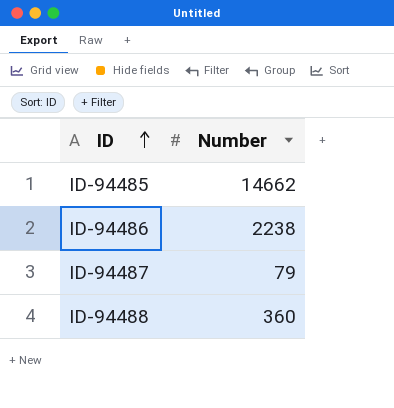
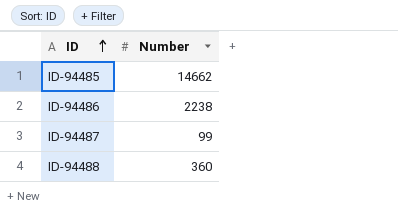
ID-94487 | Number: 79 -> 99

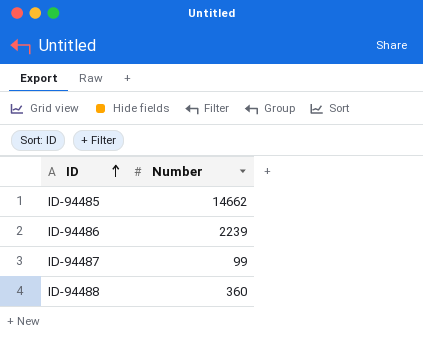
ID-94486 | Number: 2238 -> 2239

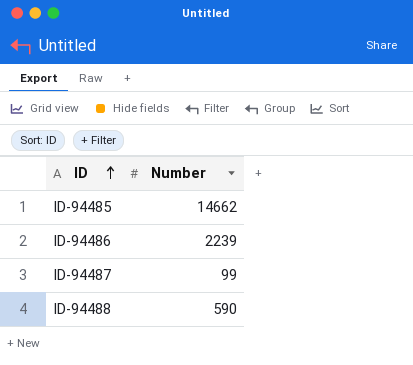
ID-94488 | Number: 360 -> 590

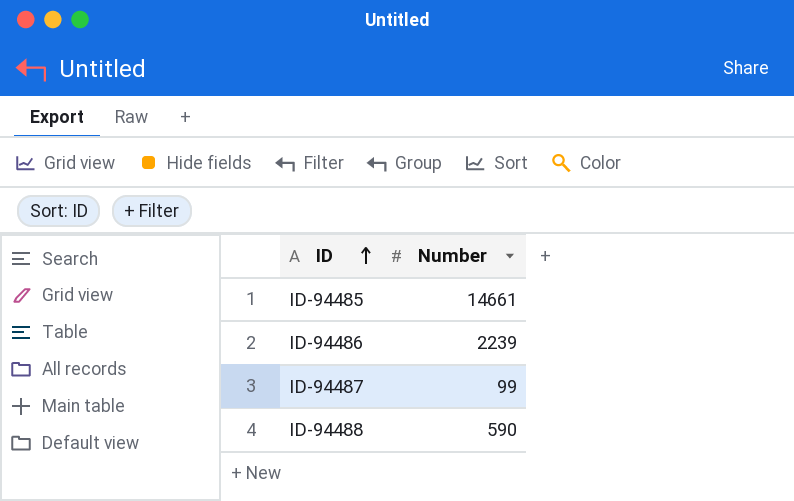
ID-94485 | Number: 14662 -> 14661

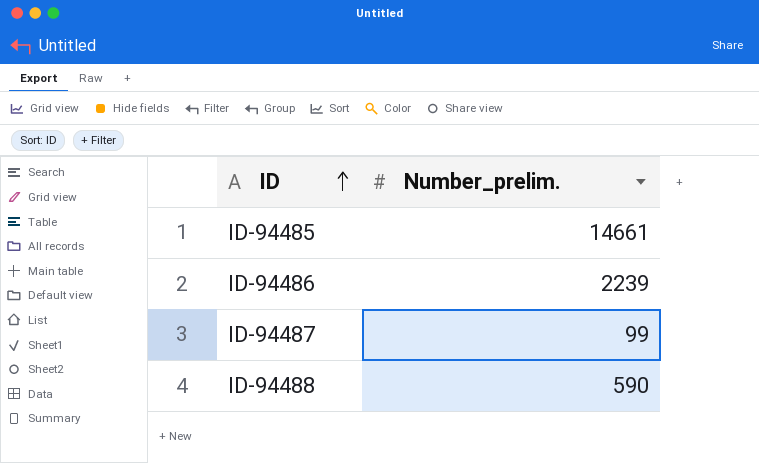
column name: Number -> Number_prelim.

